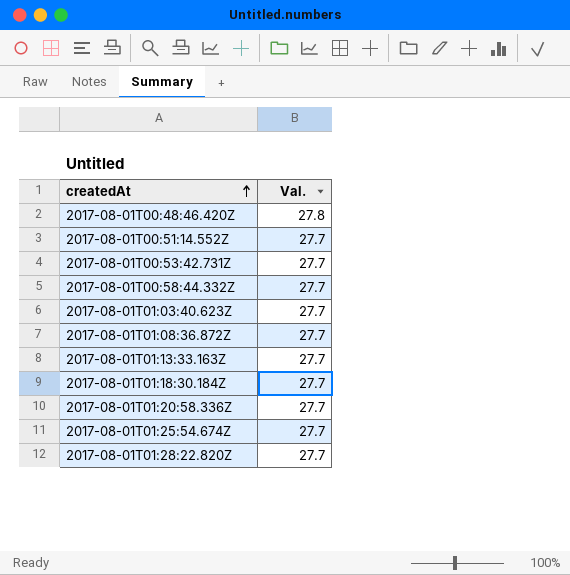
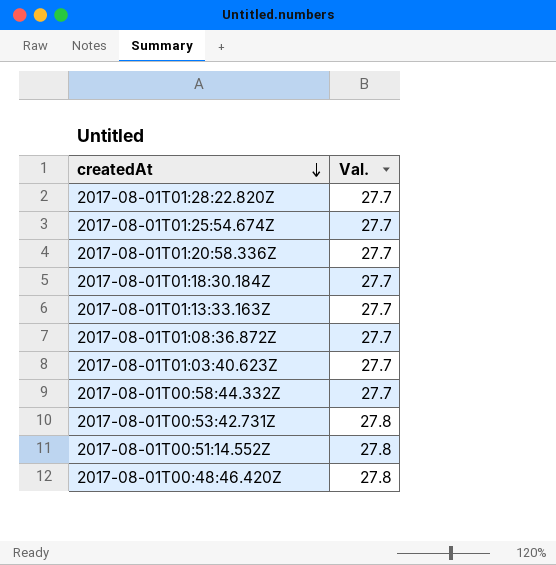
row order: createdAt ascending -> createdAt descending
2017-08-01T00:53:42.731Z | Val.: 27.7 -> 27.8
2017-08-01T00:51:14.552Z | Val.: 27.7 -> 27.8

